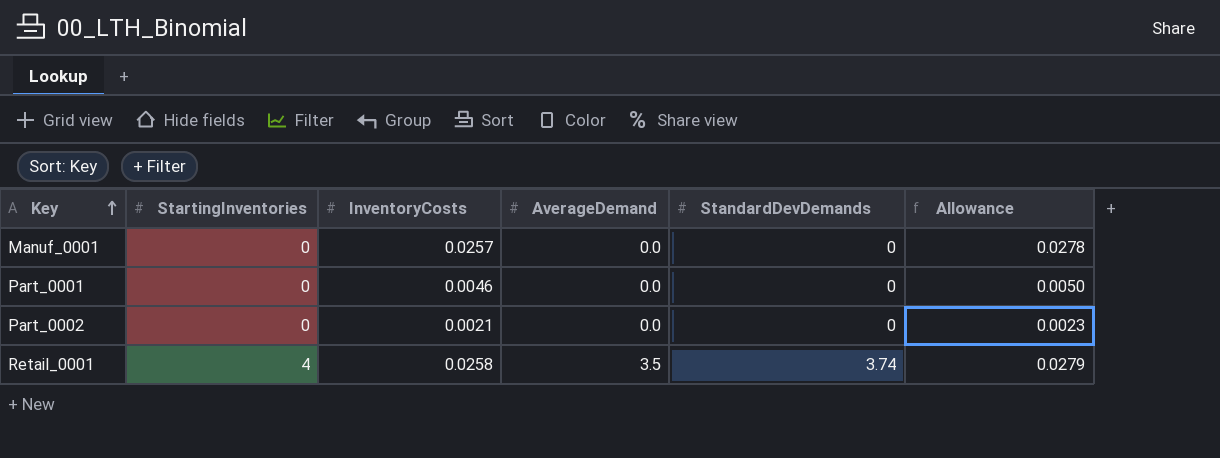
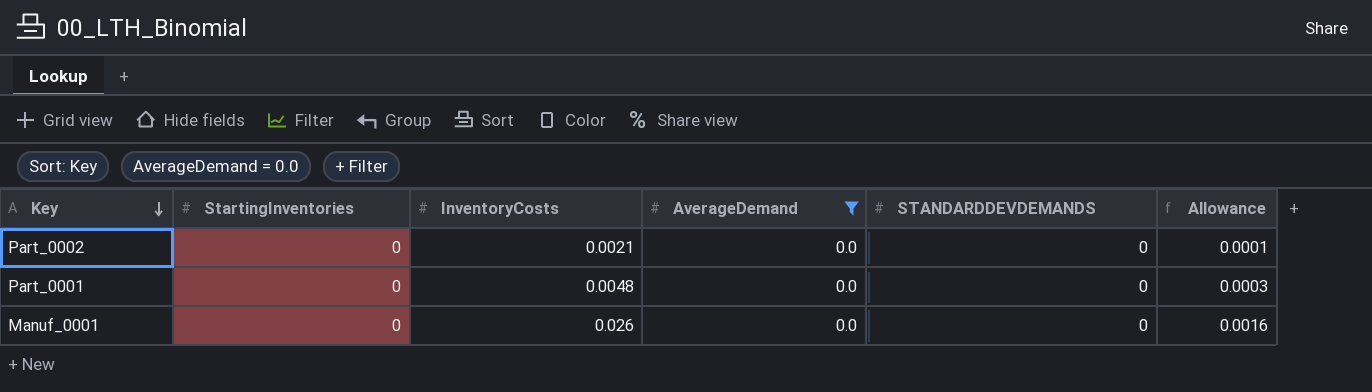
filter: none -> AverageDemand = 0.0
row order: Key ascending -> Key descending
column name: StandardDevDemands -> STANDARDDEVDEMANDS
column Allowance | formula: [InventoryCosts] * 1.08 -> [InventoryCosts] * 0.06
Part_0001 | InventoryCosts: 0.0046 -> 0.0048
Manuf_0001 | InventoryCosts: 0.0257 -> 0.026

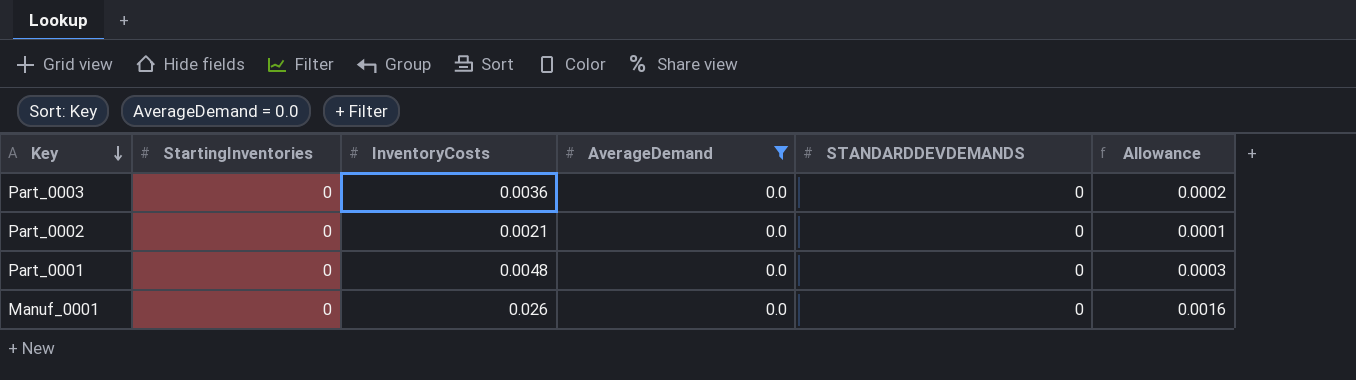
row Part_0003: none -> 0 | 0.0036 | 0.0 | 0 | 0.0002

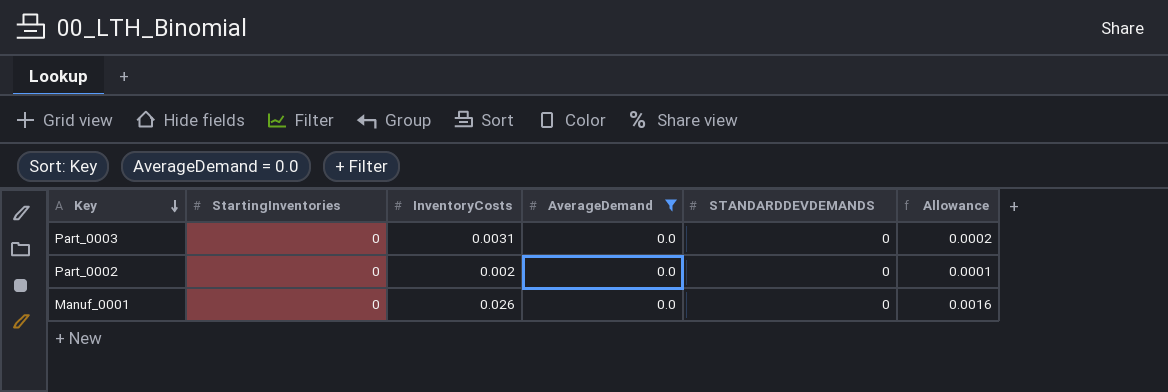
row Part_0001: 0 | 0.0048 | 0.0 | 0 | 0.0003 -> none
Part_0003 | InventoryCosts: 0.0036 -> 0.0031
Part_0002 | InventoryCosts: 0.0021 -> 0.002

